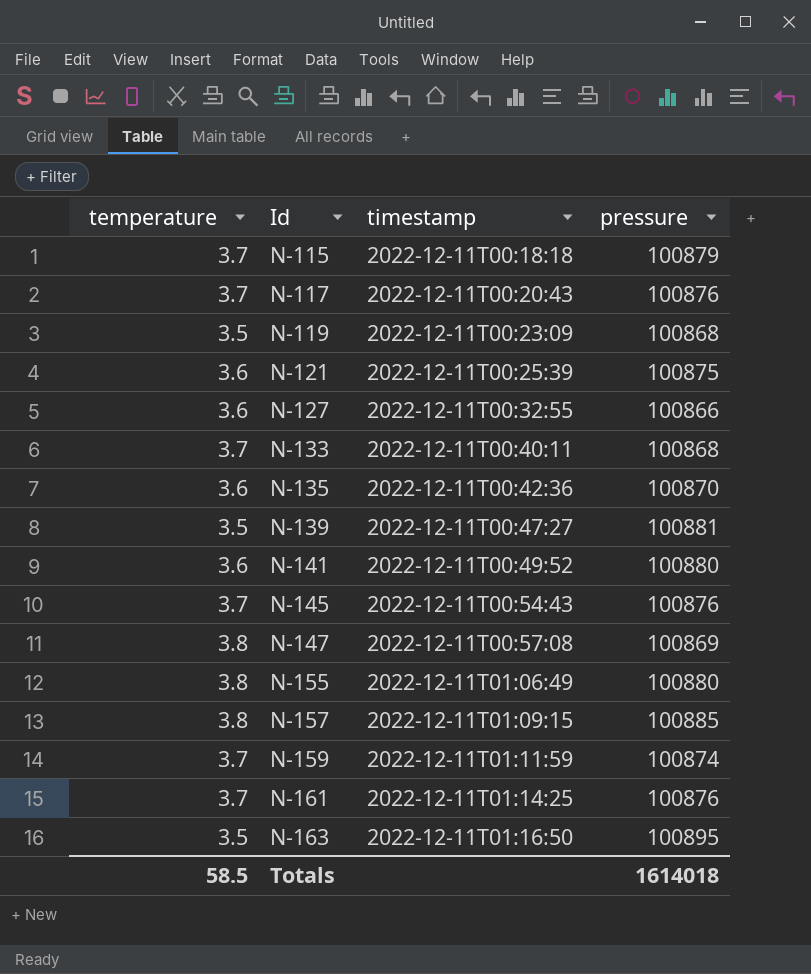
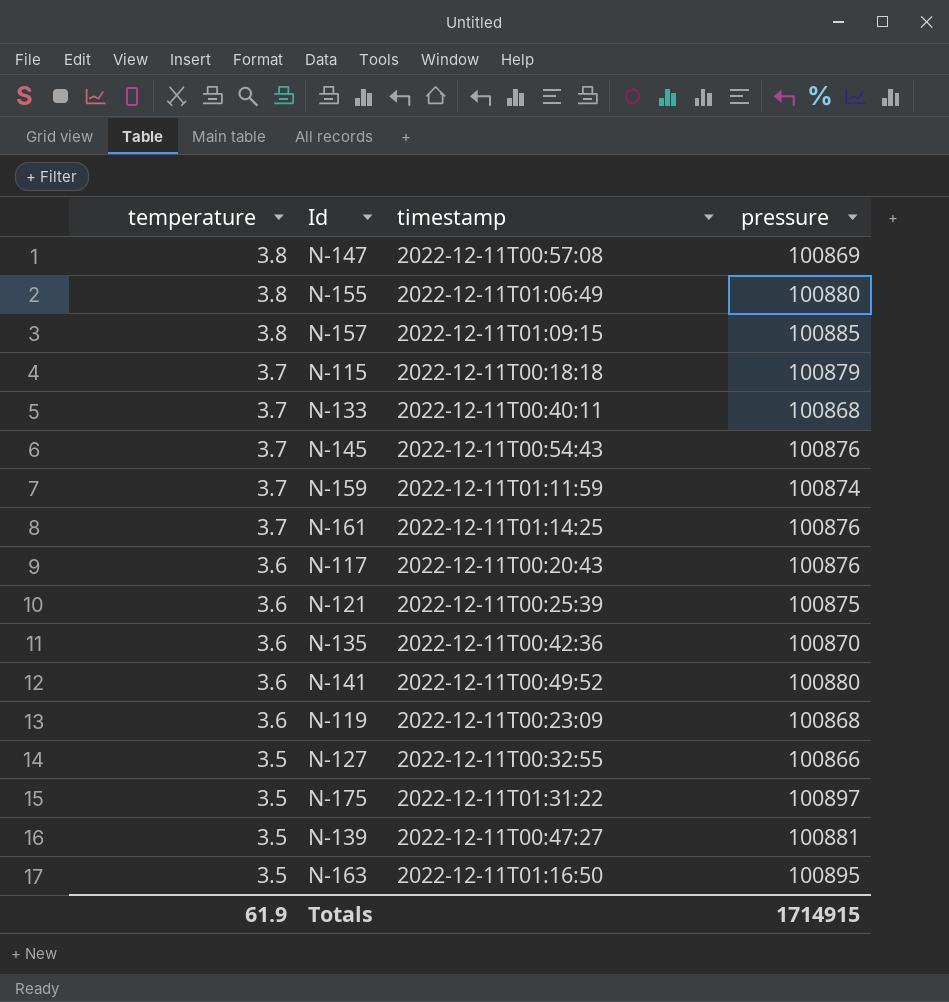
row order: Id ascending -> temperature descending
N-117 | temperature: 3.7 -> 3.6
N-119 | temperature: 3.5 -> 3.6
N-127 | temperature: 3.6 -> 3.5
row N-175: none -> 3.5 | 2022-12-11T01:31:22 | 100897
Totals | temperature: 58.5 -> 61.9
Totals | pressure: 1614018 -> 1714915

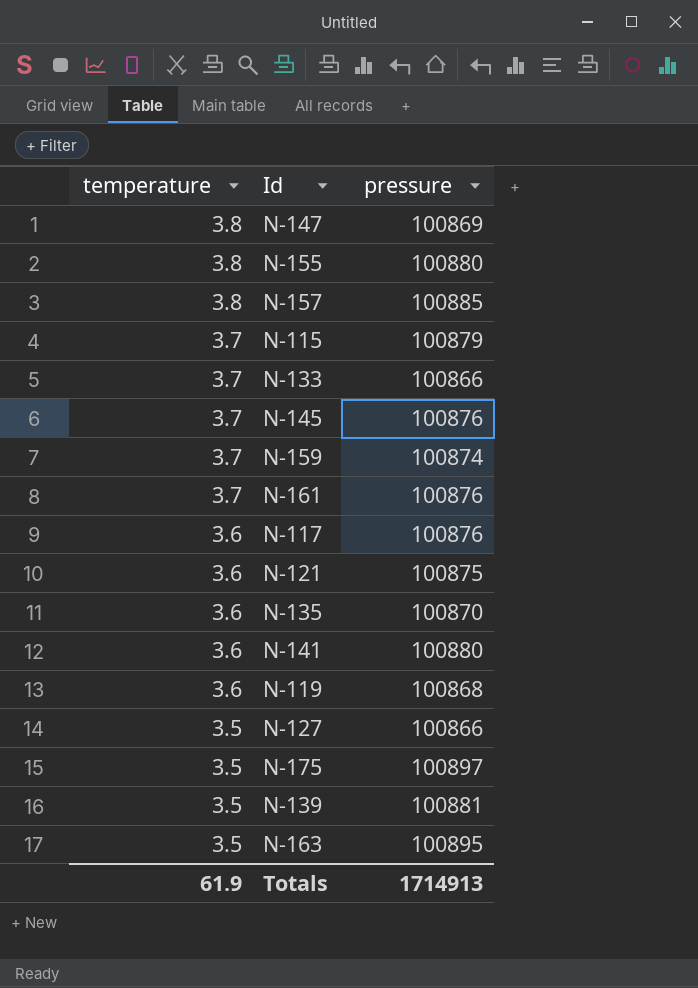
column timestamp | position: 3 -> none
N-133 | pressure: 100868 -> 100866
Totals | pressure: 1714915 -> 1714913

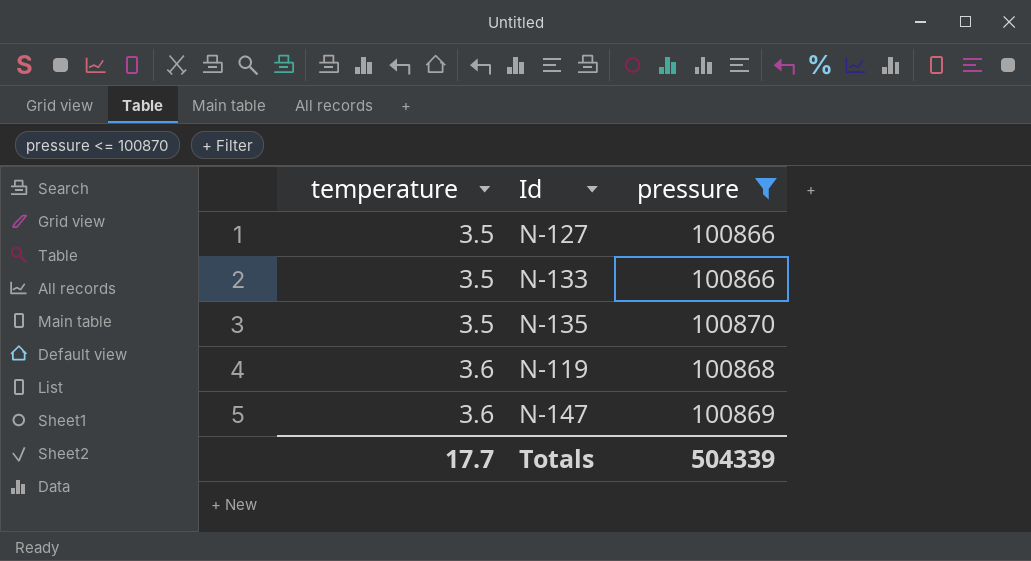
filter: none -> pressure <= 100870
row order: temperature descending -> temperature ascending
N-133 | temperature: 3.7 -> 3.5
N-135 | temperature: 3.6 -> 3.5
N-147 | temperature: 3.8 -> 3.6
Totals | temperature: 61.9 -> 17.7
Totals | pressure: 1714913 -> 504339

